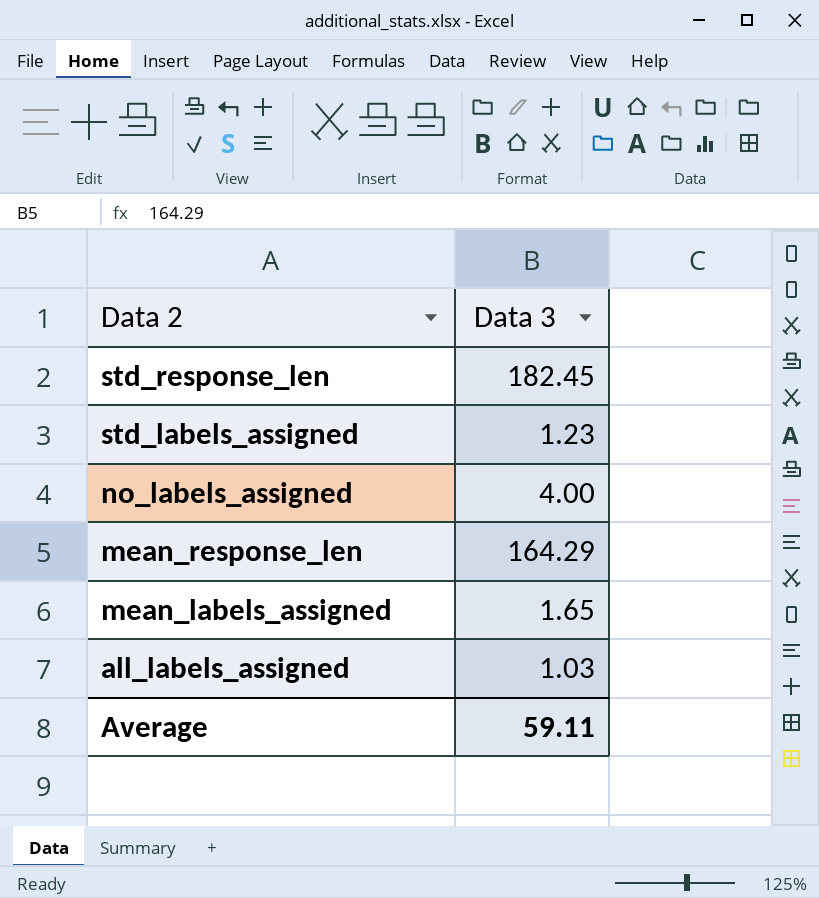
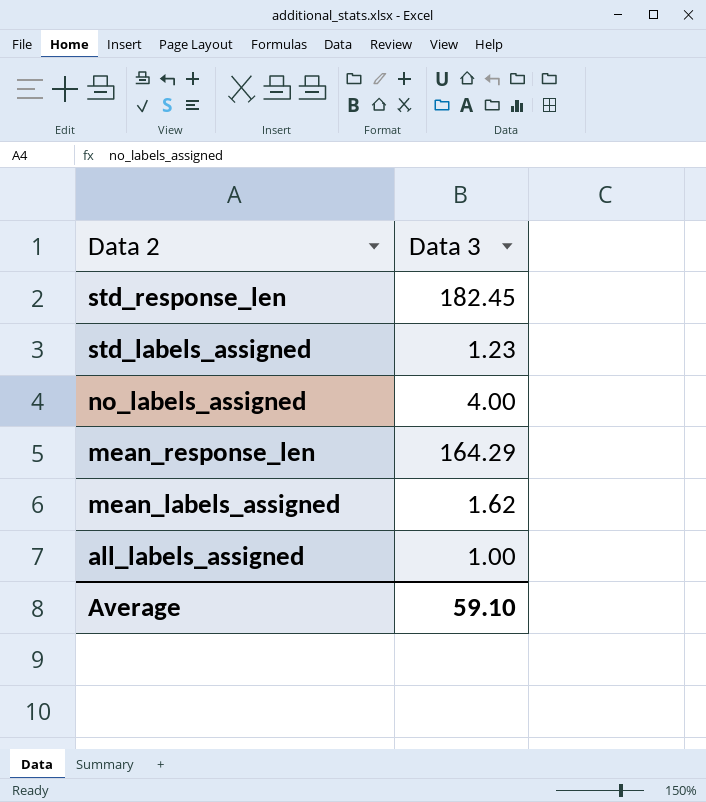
mean_labels_assigned | Data 3: 1.65 -> 1.62
all_labels_assigned | Data 3: 1.03 -> 1.00
Average | Data 3: 59.11 -> 59.10

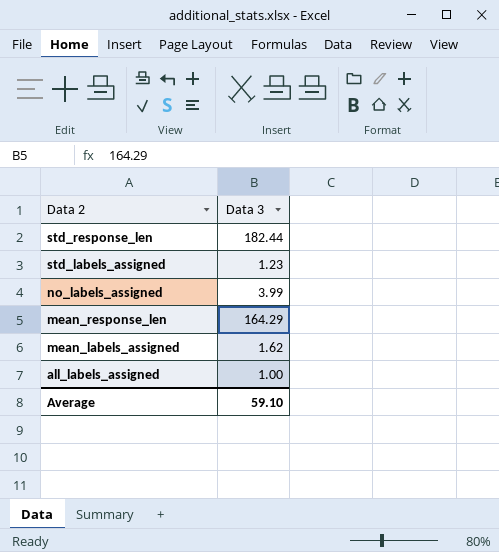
std_response_len | Data 3: 182.45 -> 182.44
no_labels_assigned | Data 3: 4.00 -> 3.99

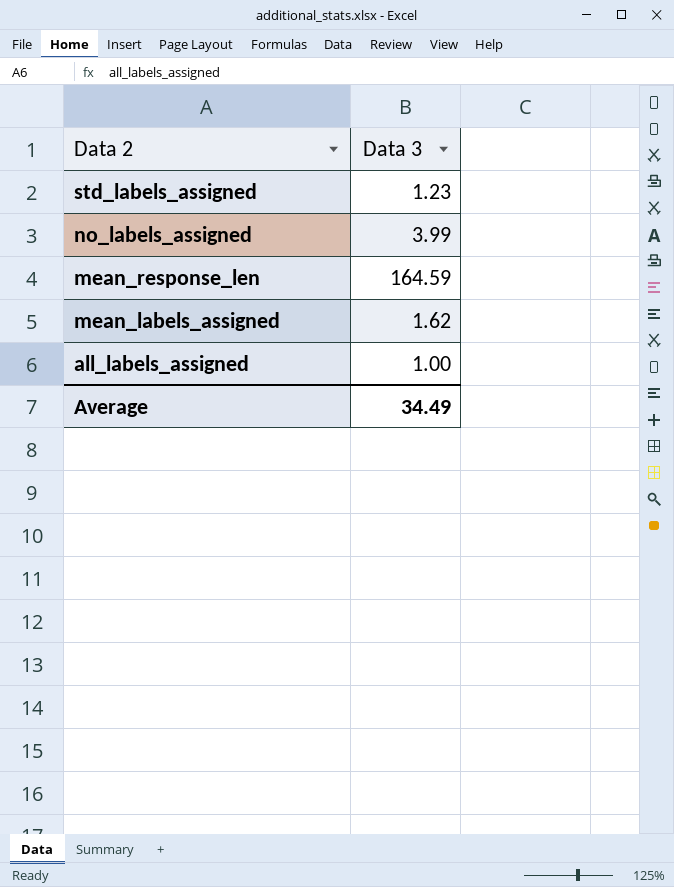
row std_response_len: 182.44 -> none
mean_response_len | Data 3: 164.29 -> 164.59
Average | Data 3: 59.10 -> 34.49

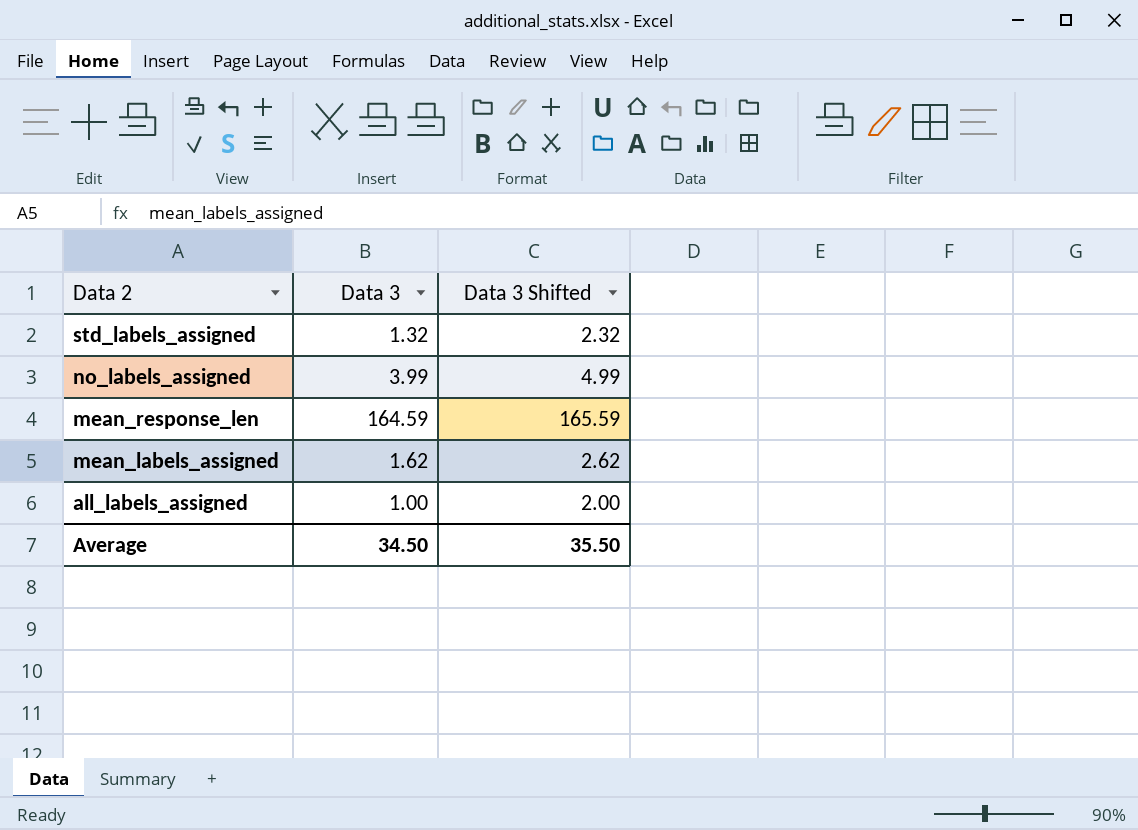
column Data 3 Shifted | formula: none -> [Data 3] + 1
std_labels_assigned | Data 3: 1.23 -> 1.32
Average | Data 3: 34.49 -> 34.50

